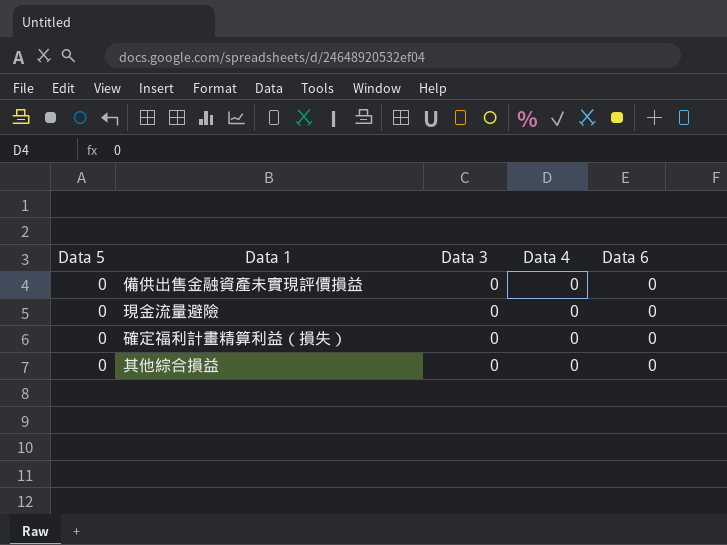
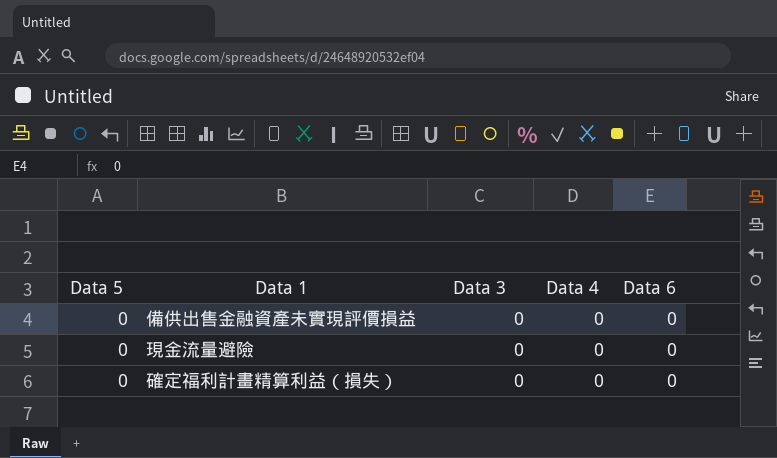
row 其他綜合損益: 0 | 0 | 0 | 0 -> none

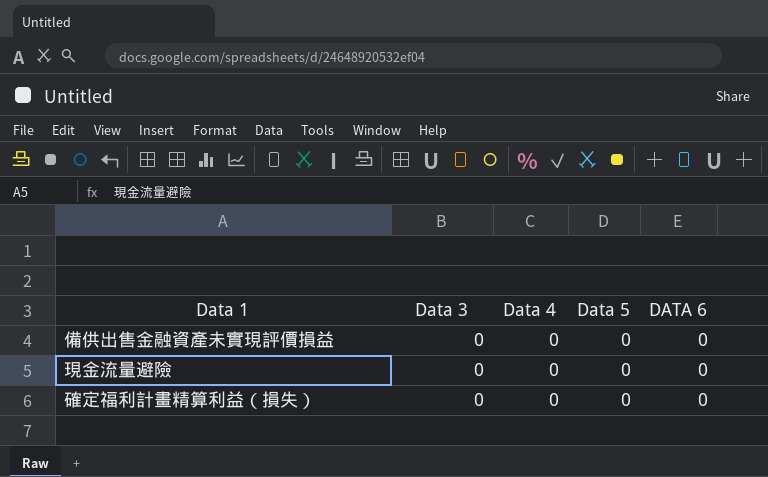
column Data 5 | position: 1 -> 4
column name: Data 6 -> DATA 6

